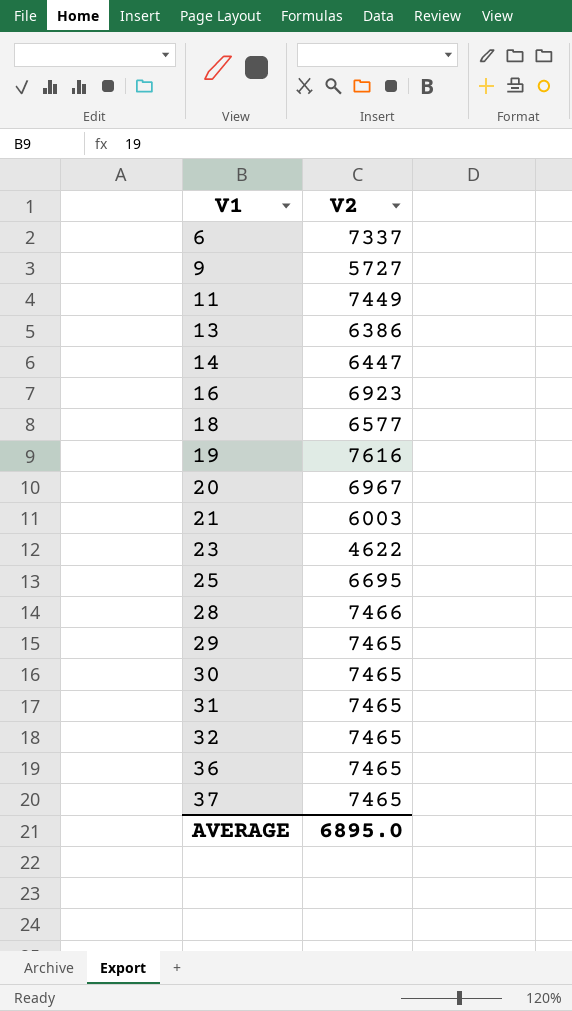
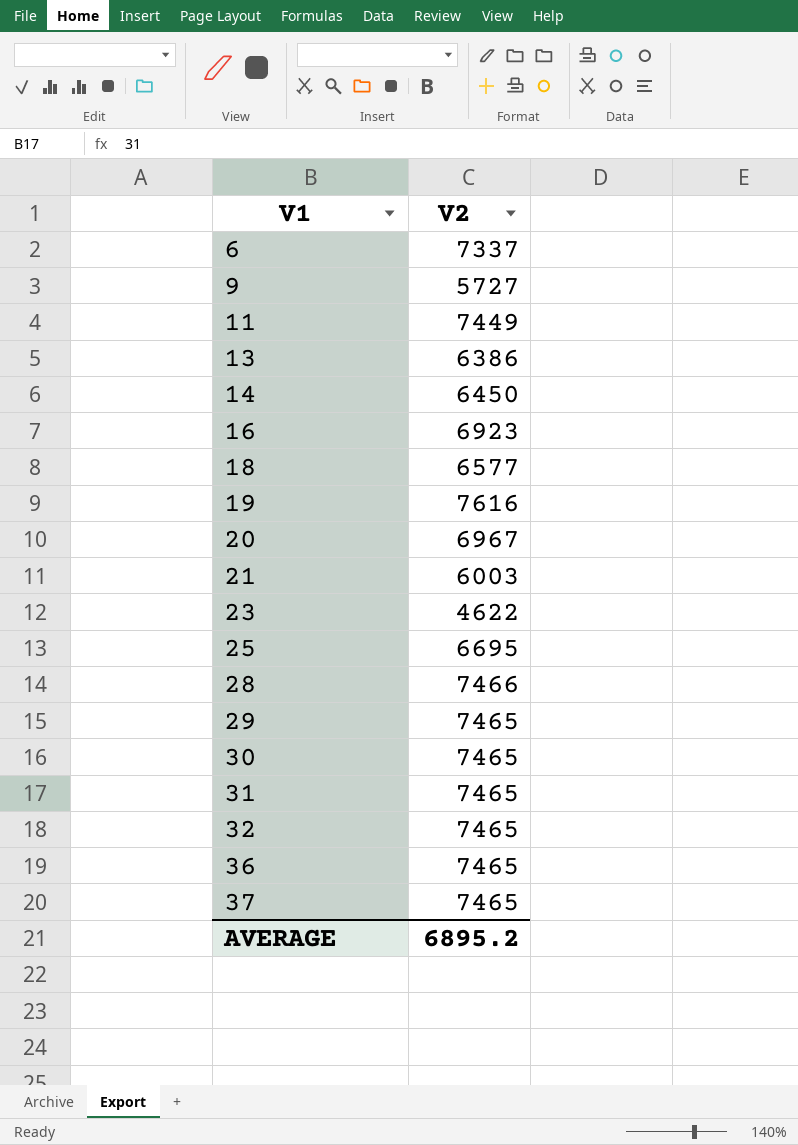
14 | V2: 6447 -> 6450
AVERAGE | V2: 6895.0 -> 6895.2

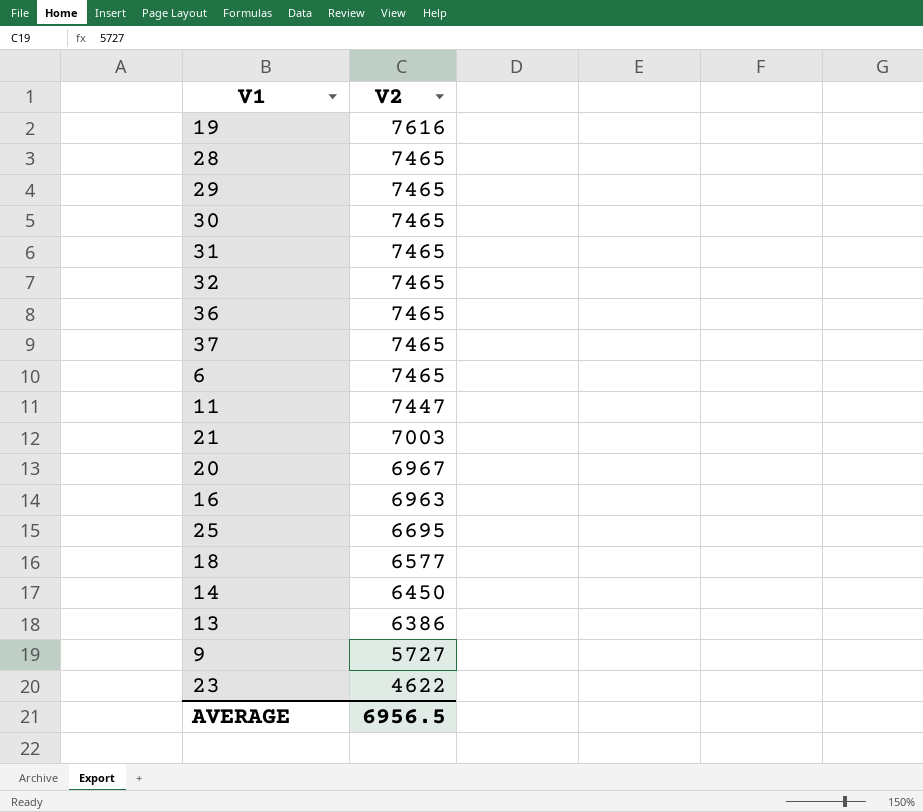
row order: V1 ascending -> V2 descending
28 | V2: 7466 -> 7465
6 | V2: 7337 -> 7465
11 | V2: 7449 -> 7447
21 | V2: 6003 -> 7003
16 | V2: 6923 -> 6963
AVERAGE | V2: 6895.2 -> 6956.5

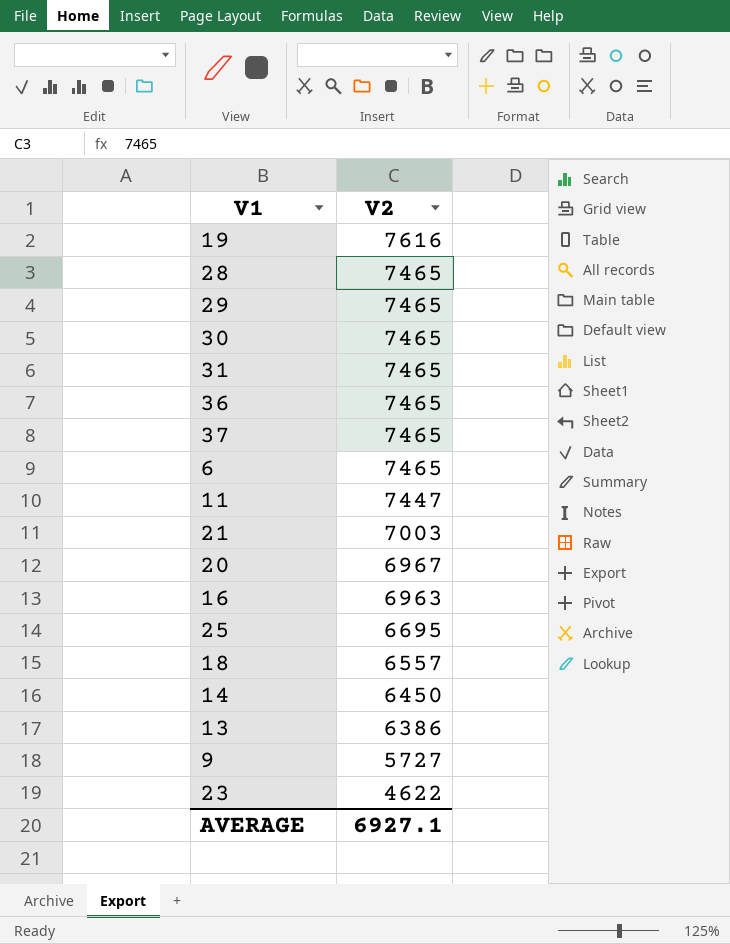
row 32: 7465 -> none
18 | V2: 6577 -> 6557
AVERAGE | V2: 6956.5 -> 6927.1

